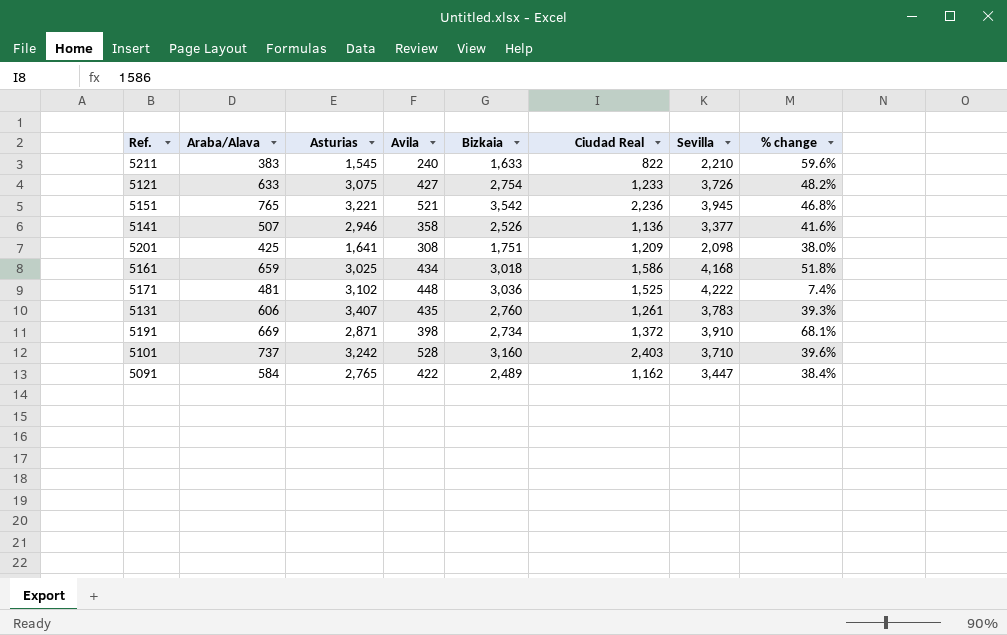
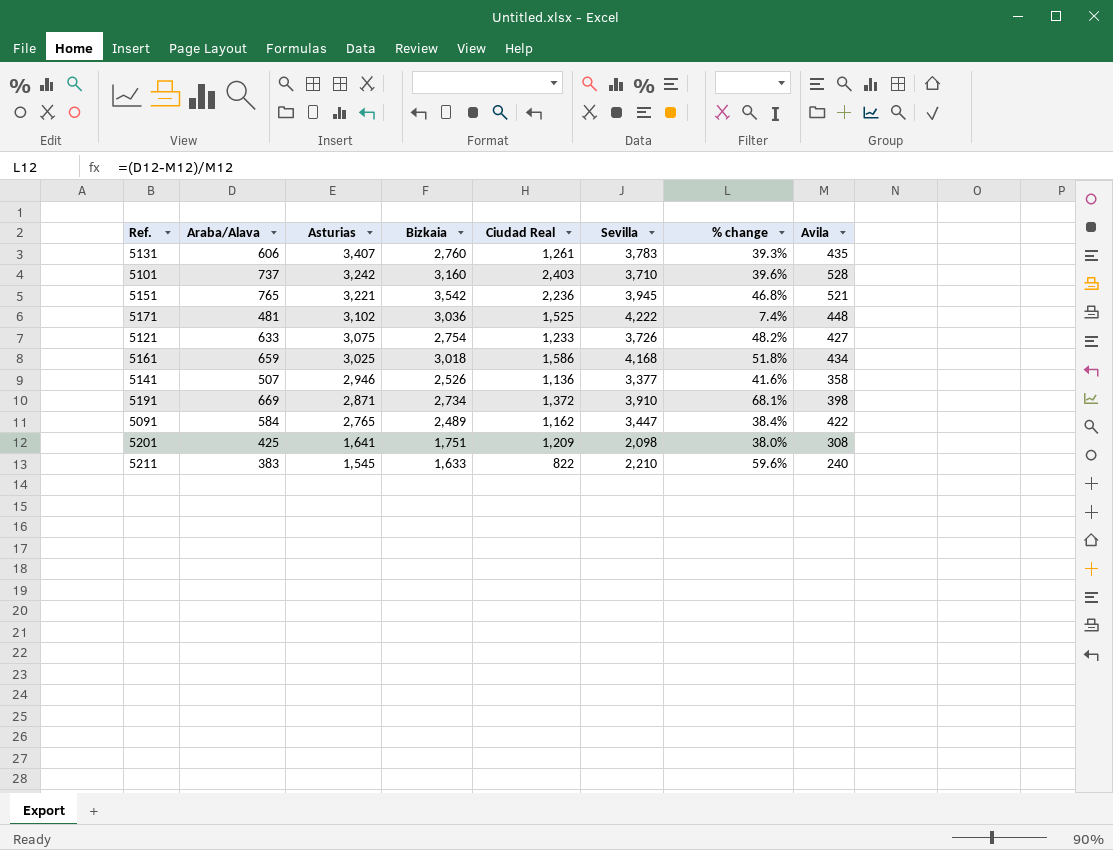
row order: none -> Asturias descending
column Avila | position: 4 -> 8

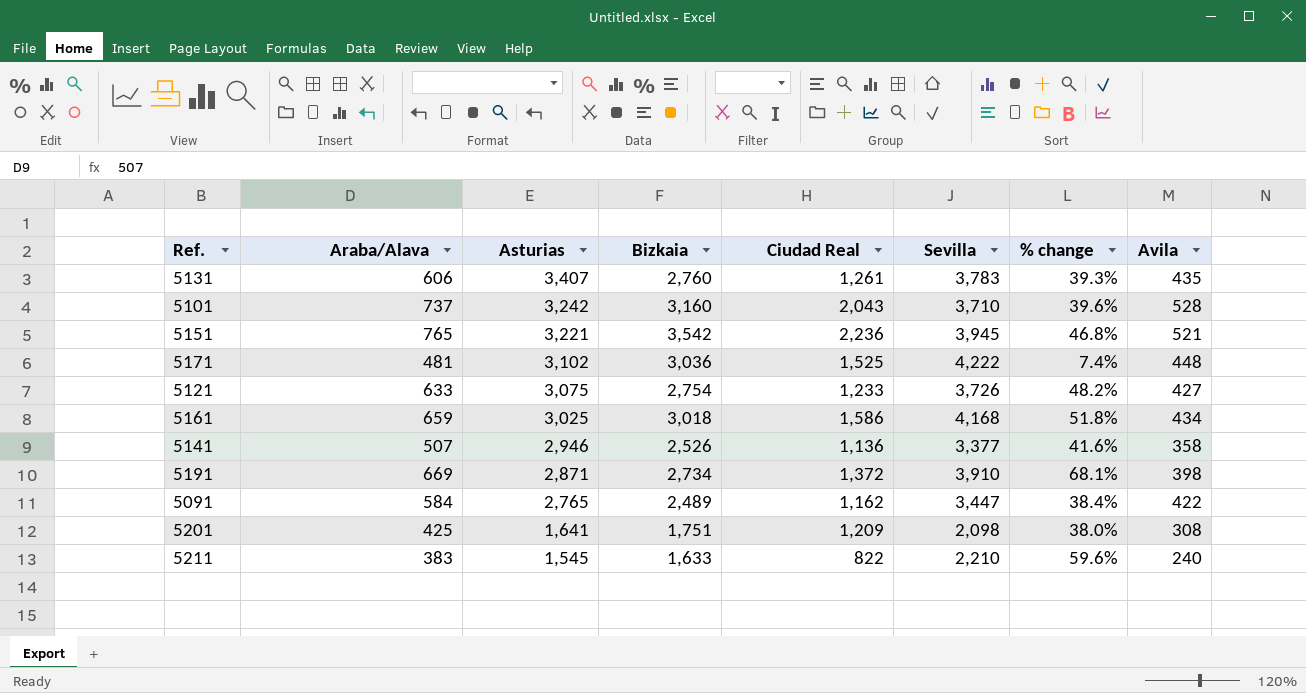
5101 | Ciudad Real: 2,403 -> 2,043

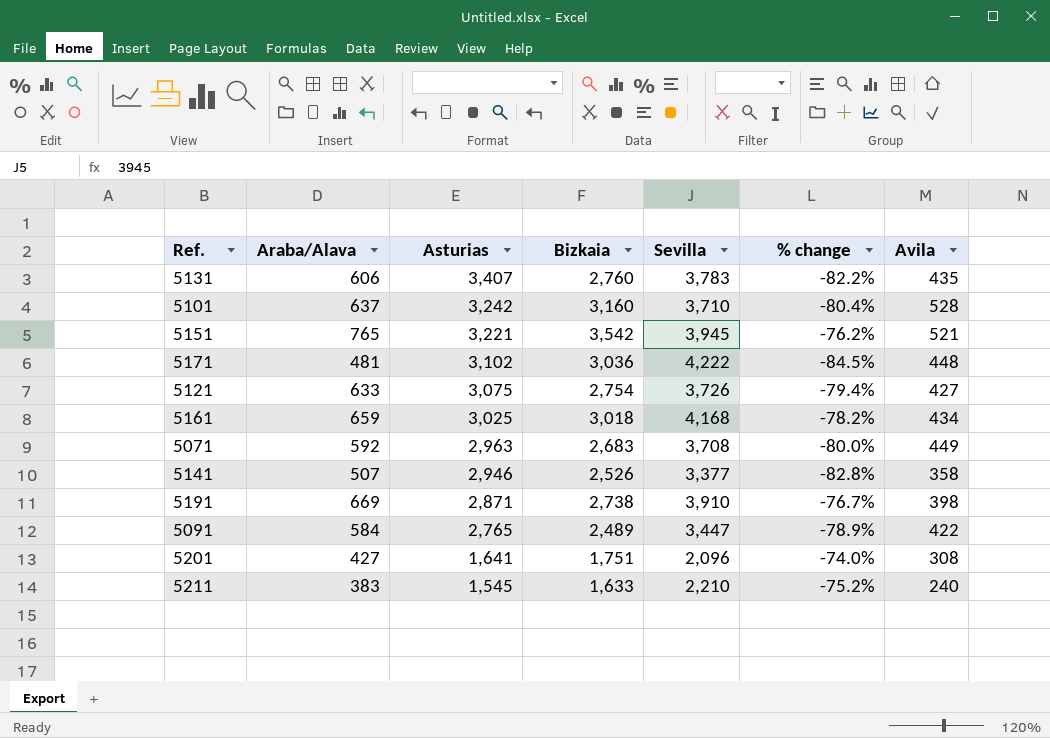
column Ciudad Real | position: 5 -> none
column % change | formula: ([Araba/Alava] - [Avila]) / [Avila] -> ([Araba/Alava] - [Asturias]) / [Asturias]
5101 | Araba/Alava: 737 -> 637
row 5071: none -> 592 | 2,963 | 2,683 | 3,708 | -80.0% | 449
5191 | Bizkaia: 2,734 -> 2,738
5201 | Araba/Alava: 425 -> 427
5201 | Sevilla: 2,098 -> 2,096

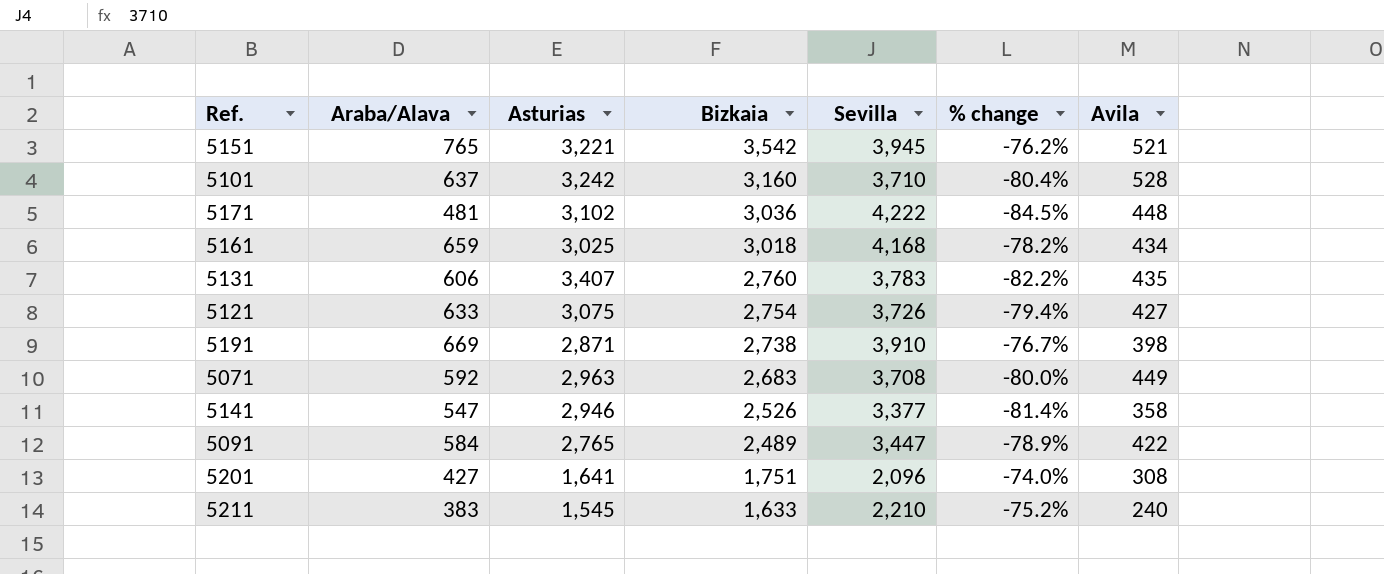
row order: Asturias descending -> Bizkaia descending
5141 | Araba/Alava: 507 -> 547
5141 | % change: -82.8% -> -81.4%

